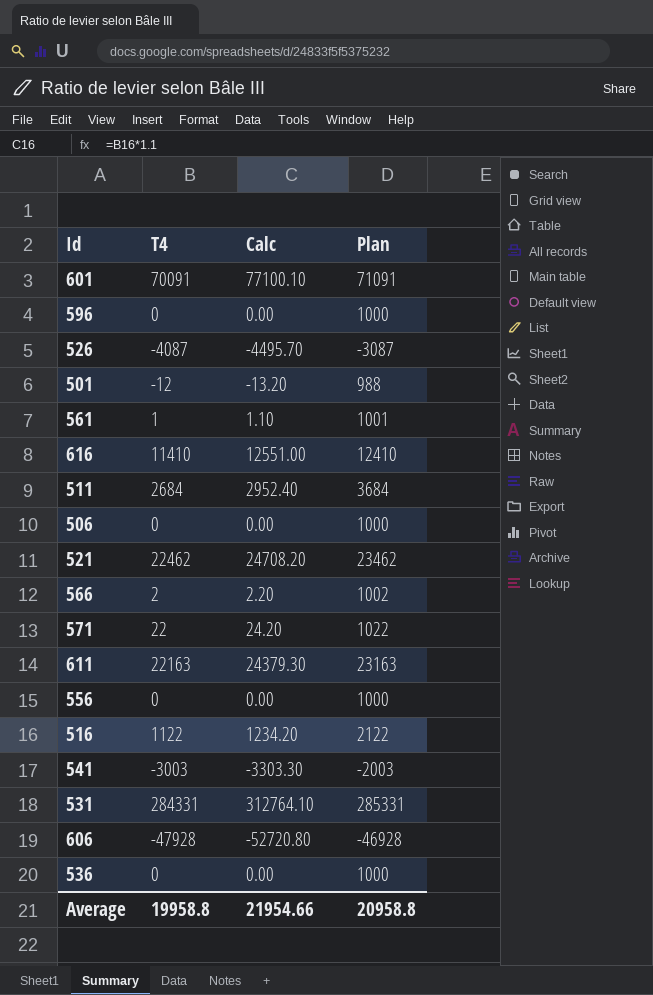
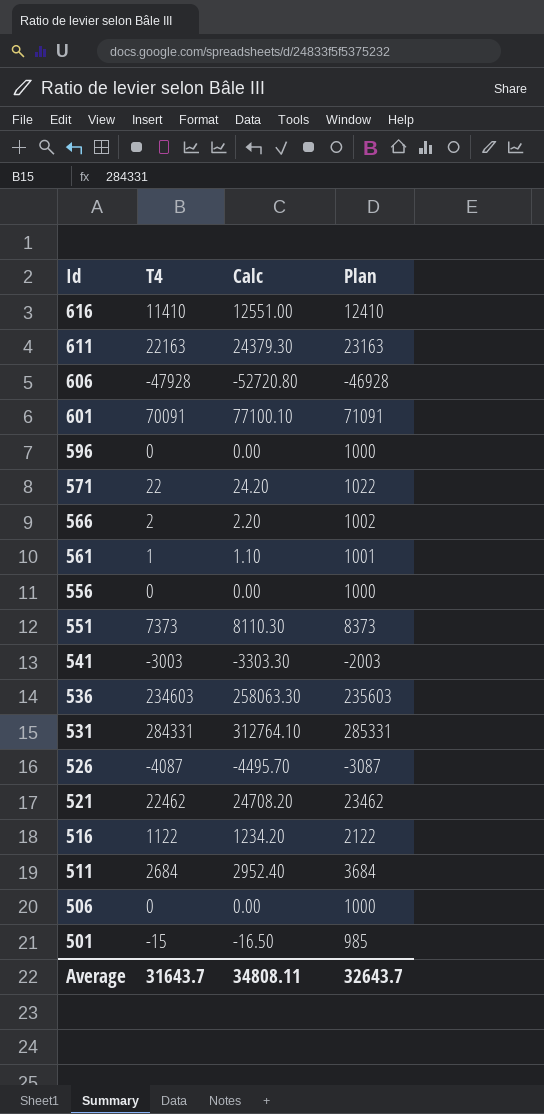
row order: none -> Id descending
row 551: none -> 7373 | 8110.30 | 8373
536 | T4: 0 -> 234603
536 | Calc: 0.00 -> 258063.30
536 | Plan: 1000 -> 235603
501 | T4: -12 -> -15
501 | Calc: -13.20 -> -16.50
501 | Plan: 988 -> 985
Average | T4: 19958.8 -> 31643.7
Average | Calc: 21954.66 -> 34808.11
Average | Plan: 20958.8 -> 32643.7

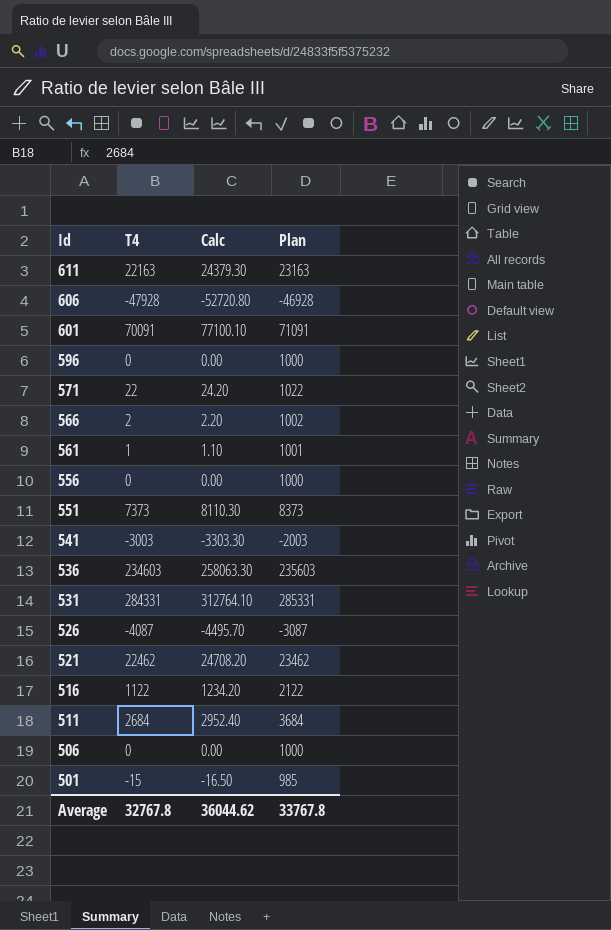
row 616: 11410 | 12551.00 | 12410 -> none
Average | T4: 31643.7 -> 32767.8
Average | Calc: 34808.11 -> 36044.62
Average | Plan: 32643.7 -> 33767.8

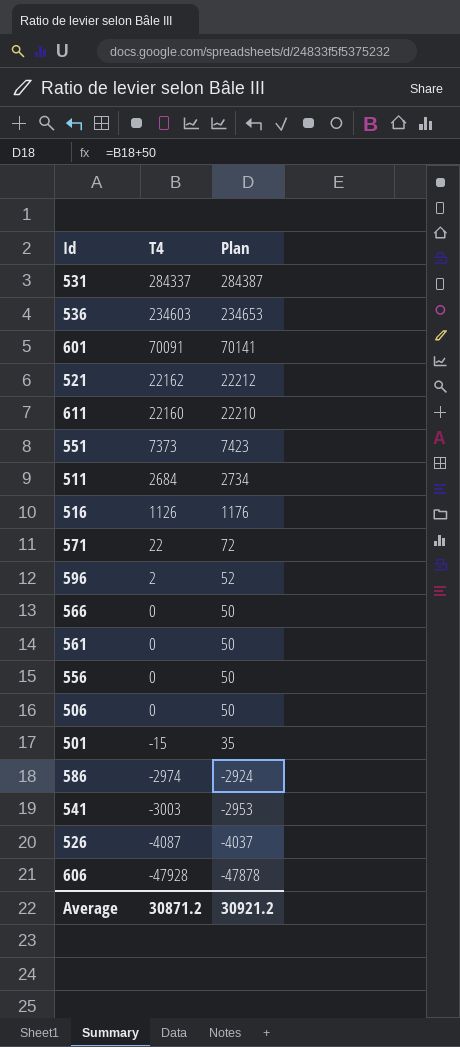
row order: Id descending -> T4 descending
column Calc | formula: [T4] * 1.1 -> none
column Plan | formula: [T4] + 1000 -> [T4] + 50
531 | T4: 284331 -> 284337
521 | T4: 22462 -> 22162
611 | T4: 22163 -> 22160
516 | T4: 1122 -> 1126
596 | T4: 0 -> 2
566 | T4: 2 -> 0
561 | T4: 1 -> 0
row 586: none -> -2974 | -2924
Average | T4: 32767.8 -> 30871.2
Average | Plan: 33767.8 -> 30921.2

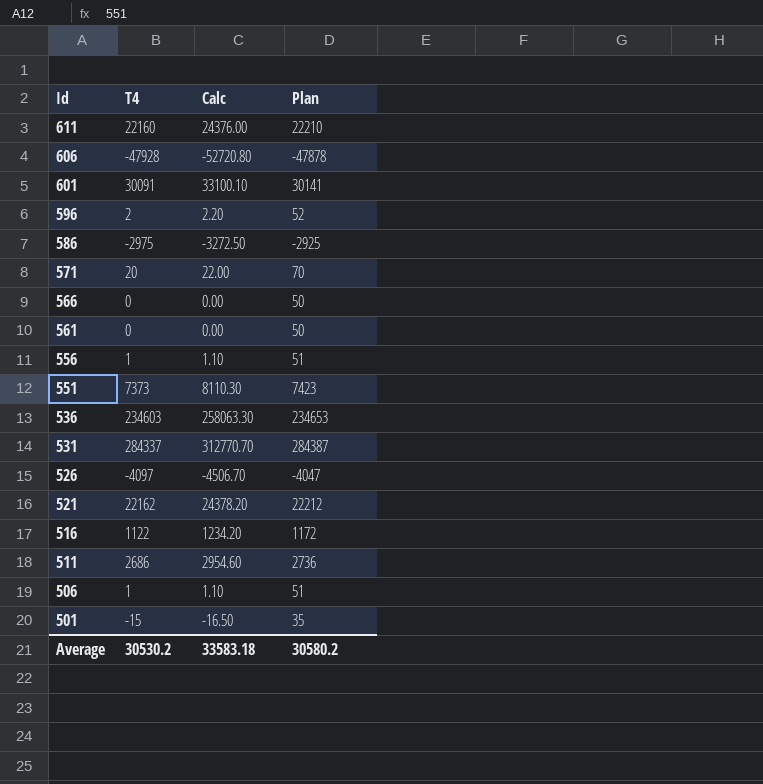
row order: T4 descending -> Id descending
column Calc | formula: none -> [T4] * 1.1
row 541: -3003 | -2953 -> none
601 | T4: 70091 -> 30091
601 | Plan: 70141 -> 30141
586 | T4: -2974 -> -2975
586 | Plan: -2924 -> -2925
571 | T4: 22 -> 20
571 | Plan: 72 -> 70
556 | T4: 0 -> 1
556 | Plan: 50 -> 51
526 | T4: -4087 -> -4097
526 | Plan: -4037 -> -4047
516 | T4: 1126 -> 1122
516 | Plan: 1176 -> 1172
511 | T4: 2684 -> 2686
511 | Plan: 2734 -> 2736
506 | T4: 0 -> 1
506 | Plan: 50 -> 51
Average | T4: 30871.2 -> 30530.2
Average | Plan: 30921.2 -> 30580.2

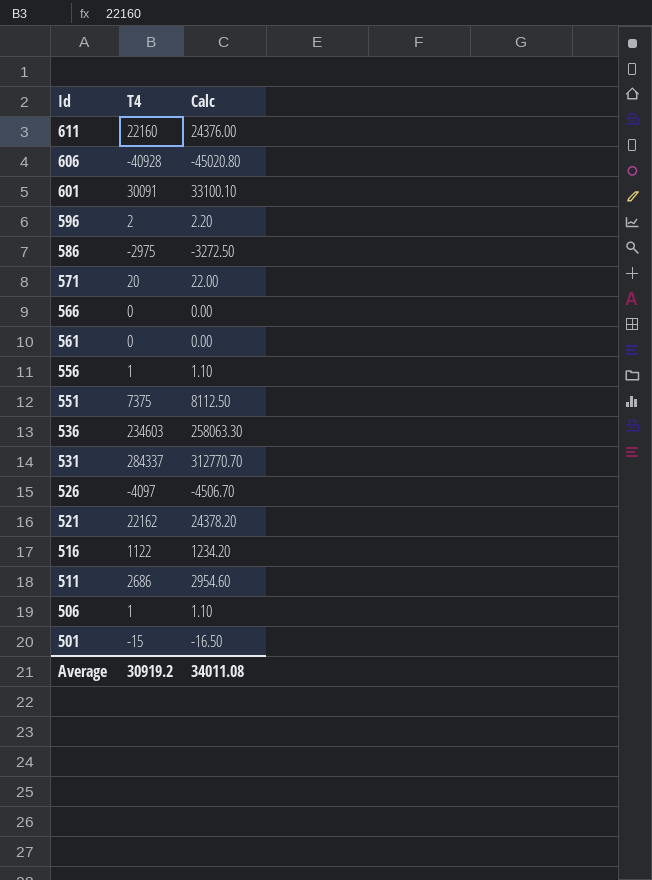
column Plan | formula: [T4] + 50 -> none
606 | T4: -47928 -> -40928
606 | Calc: -52720.80 -> -45020.80
551 | T4: 7373 -> 7375
551 | Calc: 8110.30 -> 8112.50
Average | T4: 30530.2 -> 30919.2
Average | Calc: 33583.18 -> 34011.08

